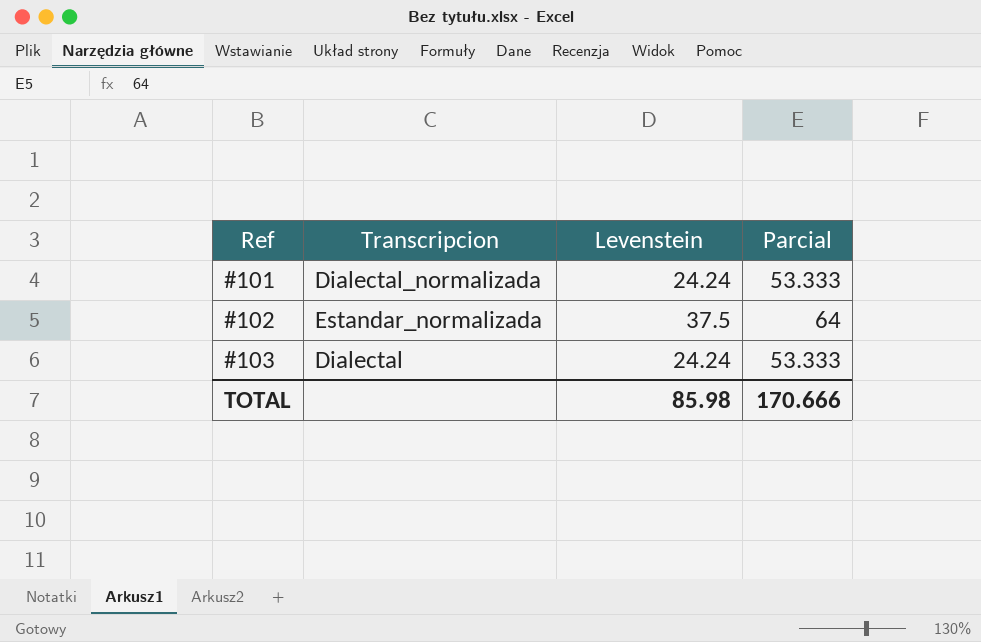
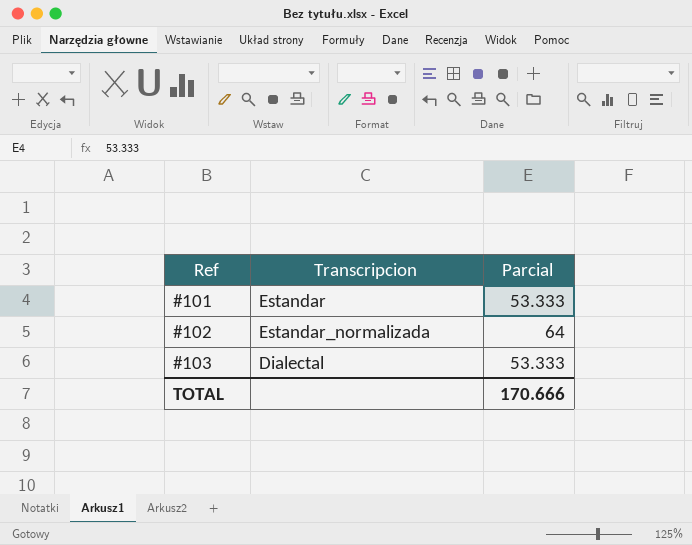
column Levenstein | position: 3 -> none
#101 | Transcripcion: Dialectal_normalizada -> Estandar

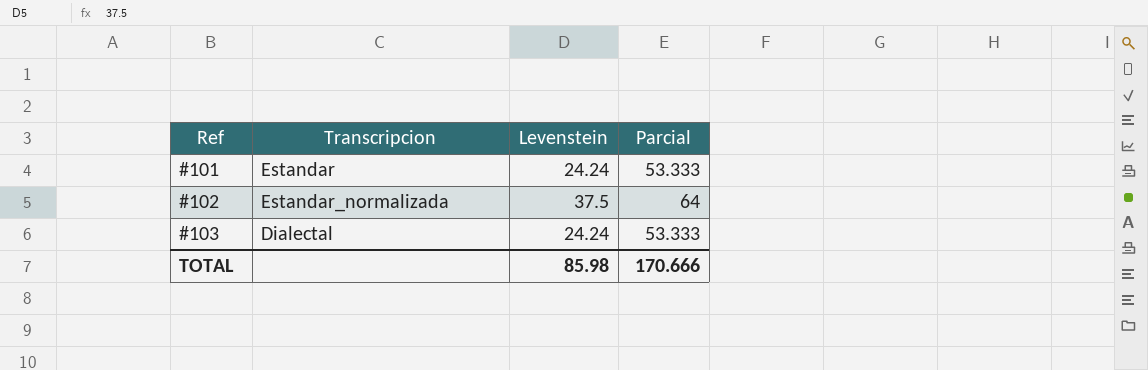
column Levenstein | position: none -> 3

